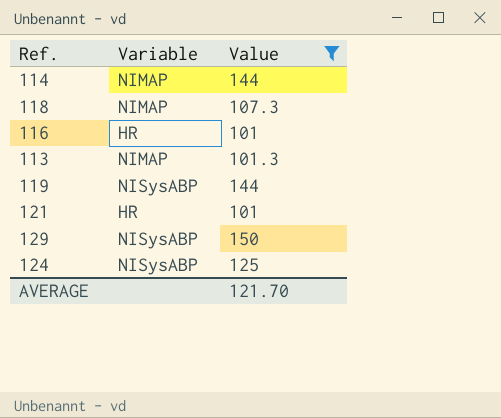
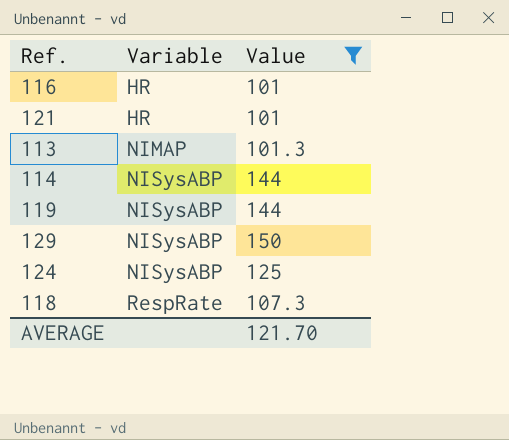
row order: none -> Variable ascending
114 | Variable: NIMAP -> NISysABP
118 | Variable: NIMAP -> RespRate

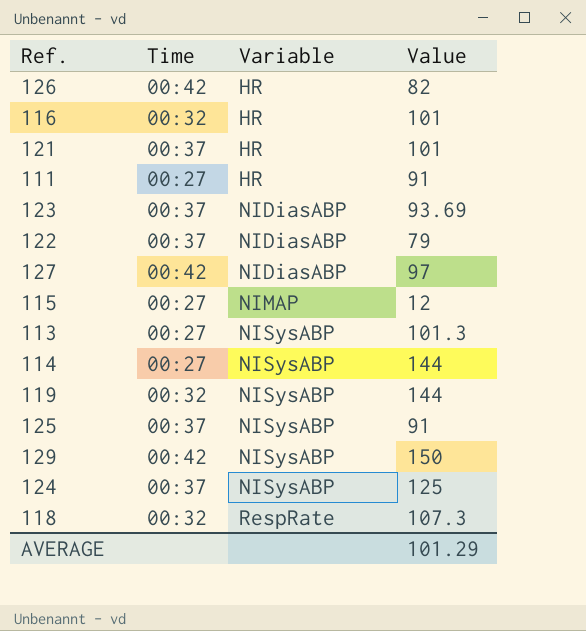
filter: Value >= 101 -> none
column Time | position: none -> 2
113 | Variable: NIMAP -> NISysABP
AVERAGE | Value: 121.70 -> 101.29

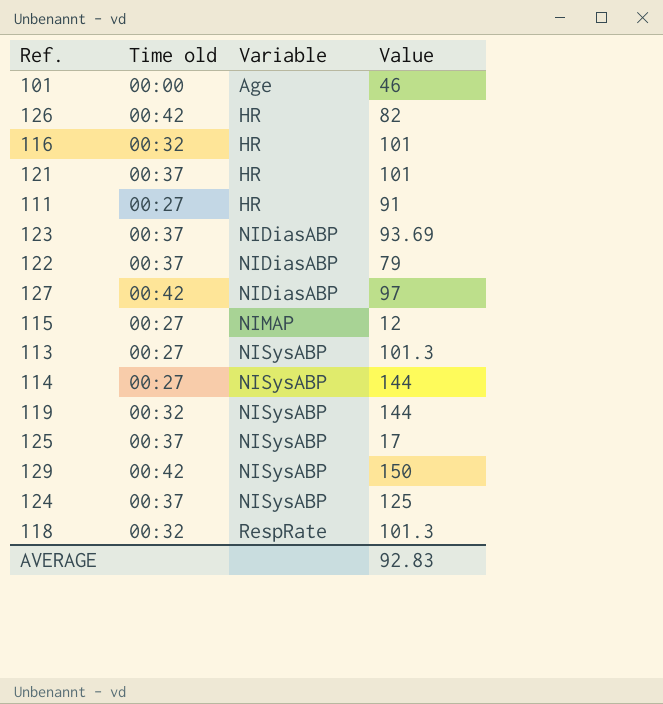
column name: Time -> Time old
row 101: none -> 00:00 | Age | 46
125 | Value: 91 -> 17
118 | Value: 107.3 -> 101.3
AVERAGE | Value: 101.29 -> 92.83

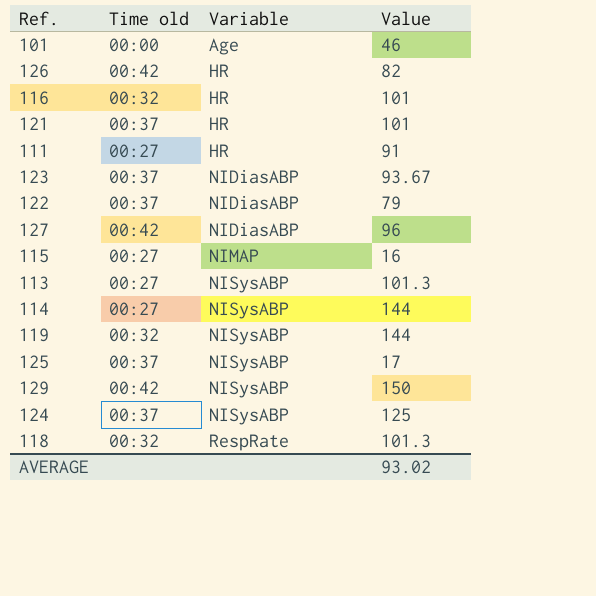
123 | Value: 93.69 -> 93.67
127 | Value: 97 -> 96
115 | Value: 12 -> 16
AVERAGE | Value: 92.83 -> 93.02

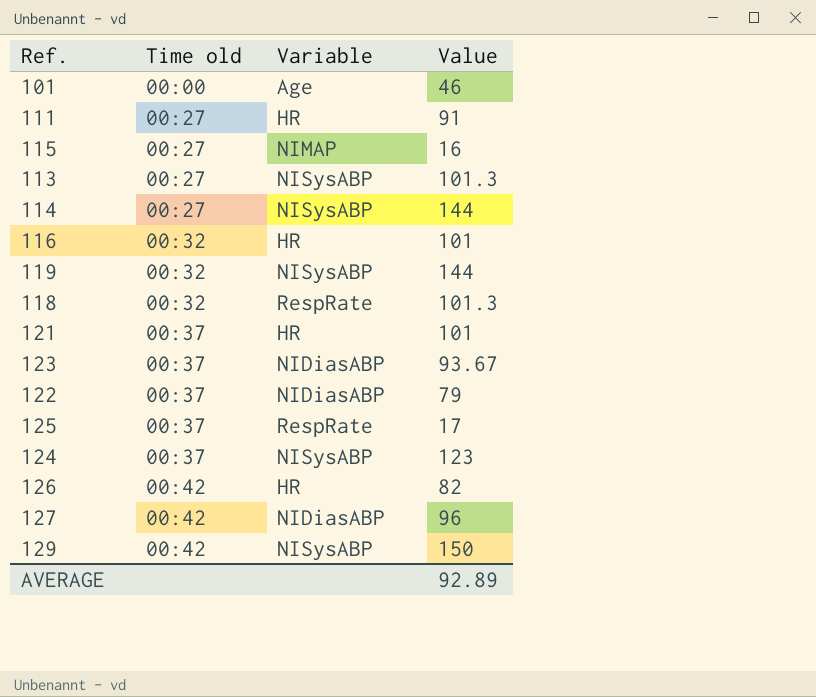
row order: Variable ascending -> Time old ascending
125 | Variable: NISysABP -> RespRate
124 | Value: 125 -> 123
AVERAGE | Value: 93.02 -> 92.89

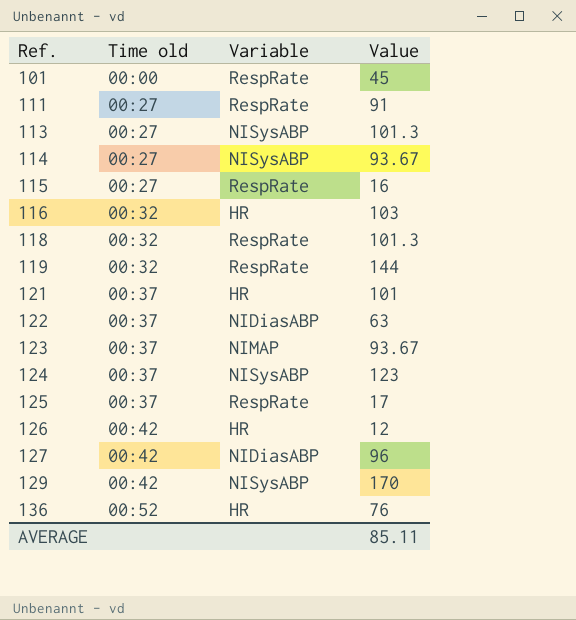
row order: Time old ascending -> Ref. ascending
101 | Variable: Age -> RespRate
101 | Value: 46 -> 45
111 | Variable: HR -> RespRate
114 | Value: 144 -> 93.67
115 | Variable: NIMAP -> RespRate
116 | Value: 101 -> 103
119 | Variable: NISysABP -> RespRate
122 | Value: 79 -> 63
123 | Variable: NIDiasABP -> NIMAP
126 | Value: 82 -> 12
129 | Value: 150 -> 170
row 136: none -> 00:52 | HR | 76
AVERAGE | Value: 92.89 -> 85.11

